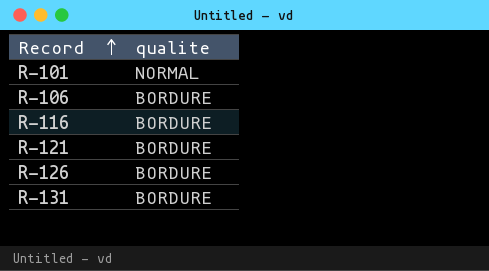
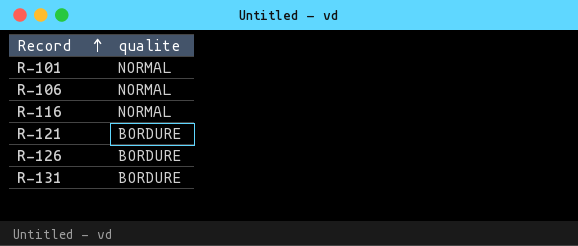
R-106 | qualite: BORDURE -> NORMAL
R-116 | qualite: BORDURE -> NORMAL

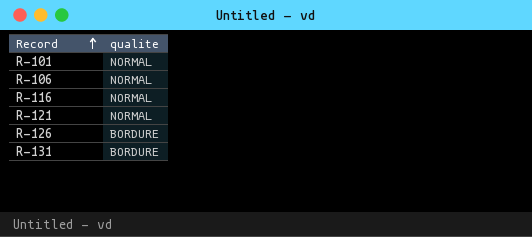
R-121 | qualite: BORDURE -> NORMAL

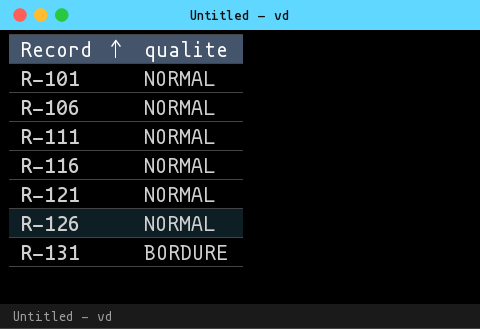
row R-111: none -> NORMAL
R-126 | qualite: BORDURE -> NORMAL

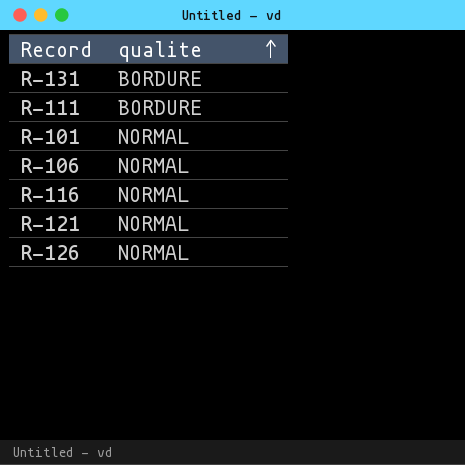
row order: Record ascending -> qualite ascending
R-111 | qualite: NORMAL -> BORDURE

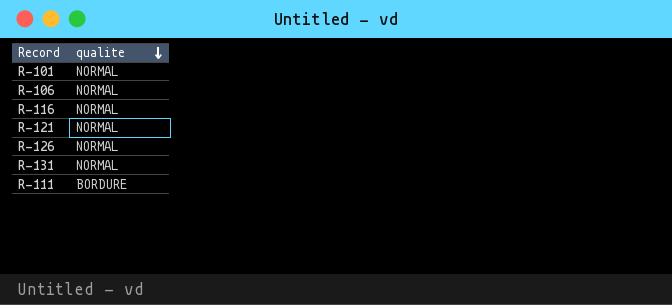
row order: qualite ascending -> qualite descending
R-131 | qualite: BORDURE -> NORMAL

